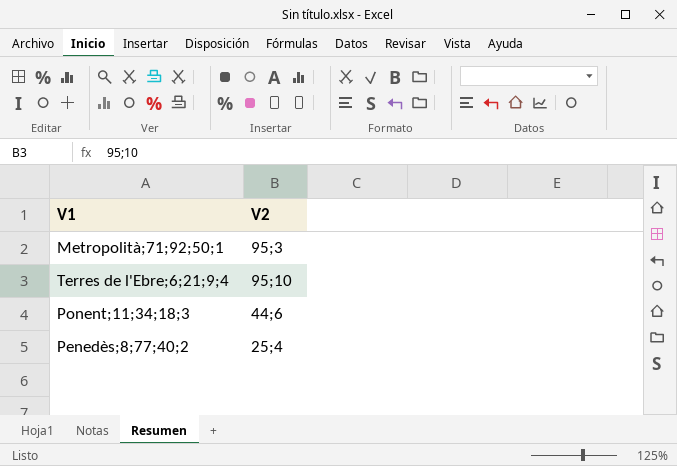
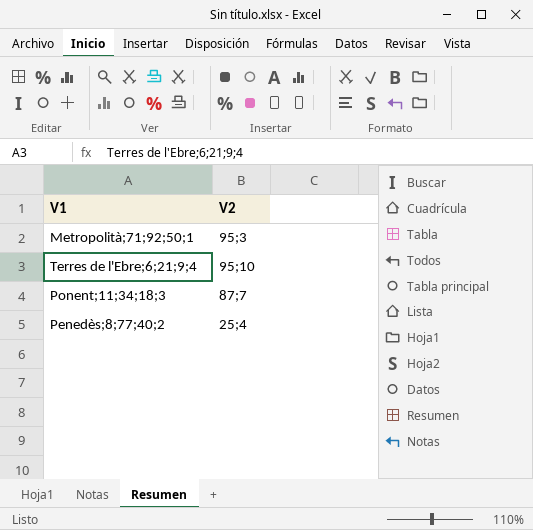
Ponent;11;34;18;3 | V2: 44;6 -> 87;7

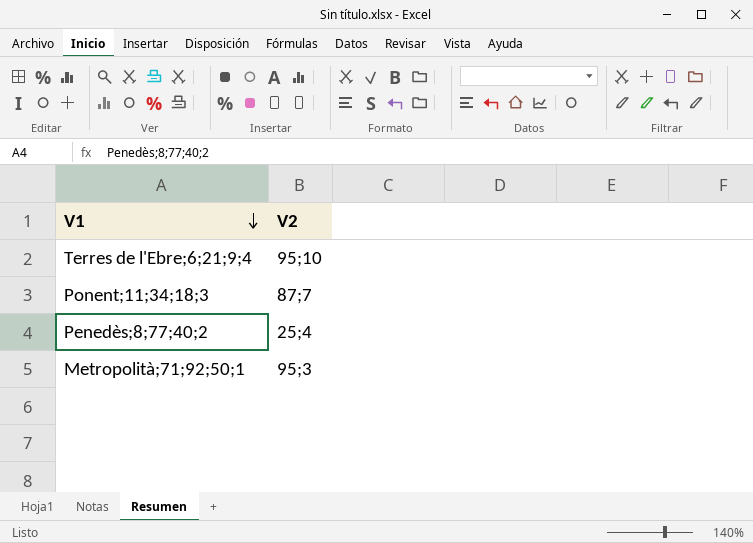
row order: none -> V1 descending

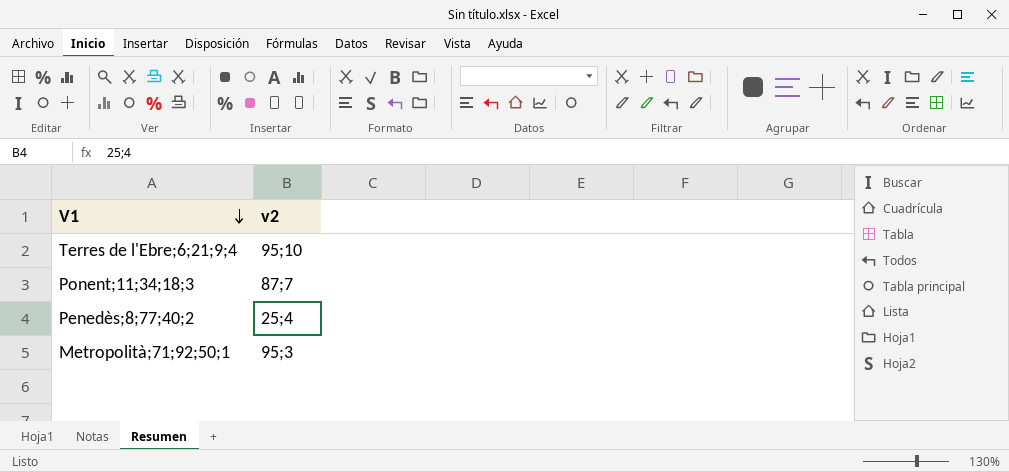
column name: V2 -> v2

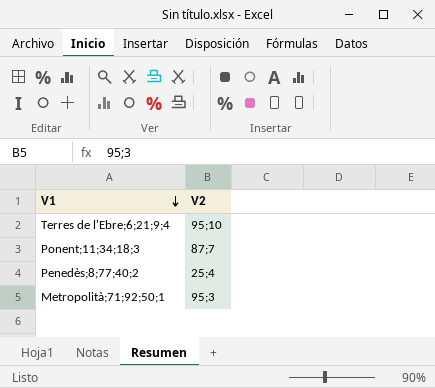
column name: v2 -> V2

